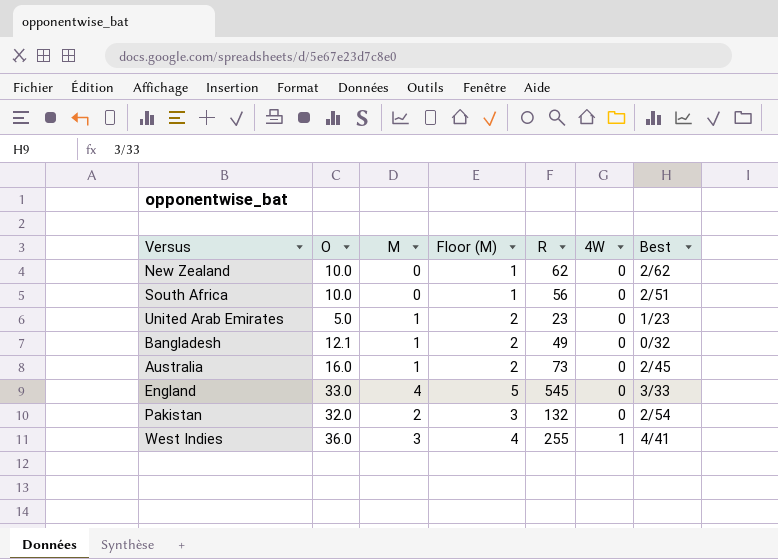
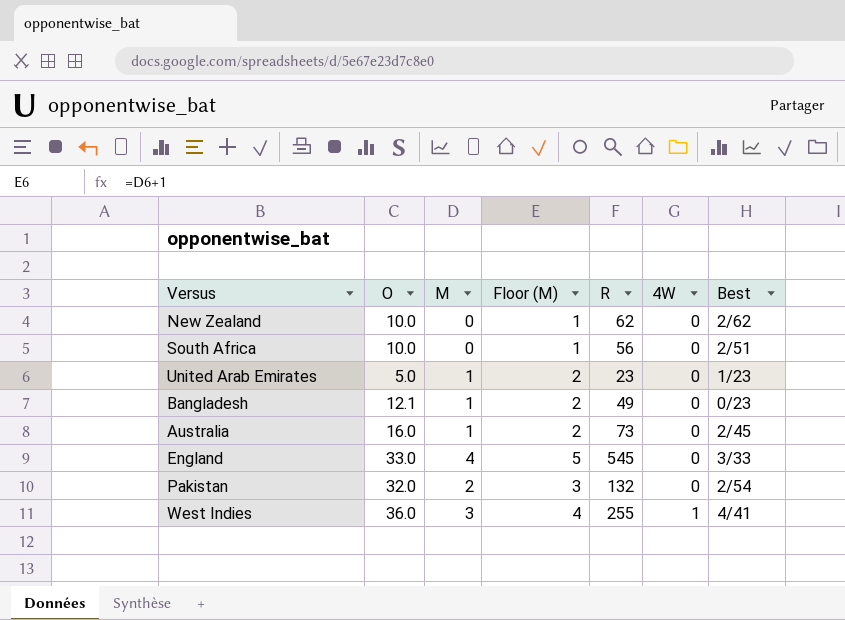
Bangladesh | Best: 0/32 -> 0/23

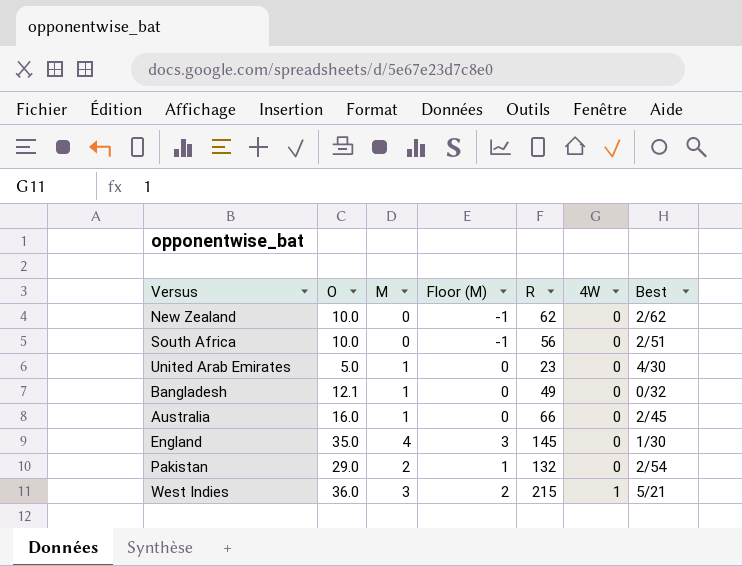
column Floor (M) | formula: [M] + 1 -> [M] - 1
United Arab Emirates | Best: 1/23 -> 4/30
Bangladesh | Best: 0/23 -> 0/32
Australia | R: 73 -> 66
England | O: 33.0 -> 35.0
England | R: 545 -> 145
England | Best: 3/33 -> 1/30
Pakistan | O: 32.0 -> 29.0
West Indies | R: 255 -> 215
West Indies | Best: 4/41 -> 5/21

